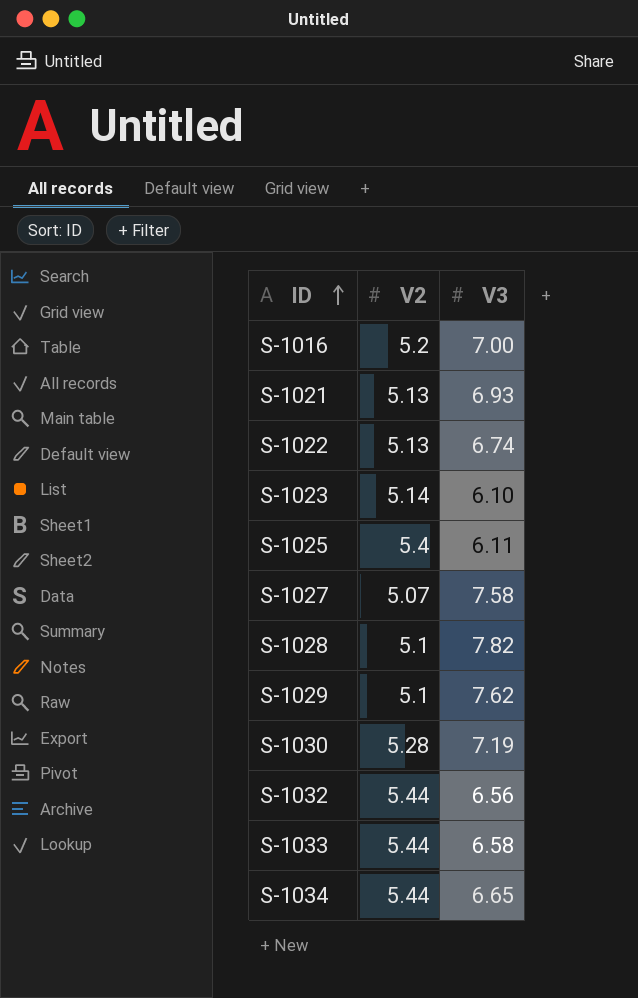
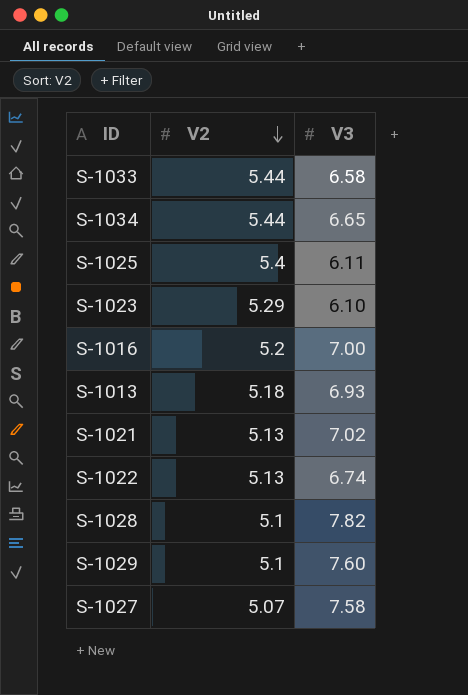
row order: ID ascending -> V2 descending
row S-1030: 5.28 | 7.19 -> none
row S-1032: 5.44 | 6.56 -> none
S-1023 | V2: 5.14 -> 5.29
row S-1013: none -> 5.18 | 6.93
S-1021 | V3: 6.93 -> 7.02
S-1029 | V3: 7.62 -> 7.60

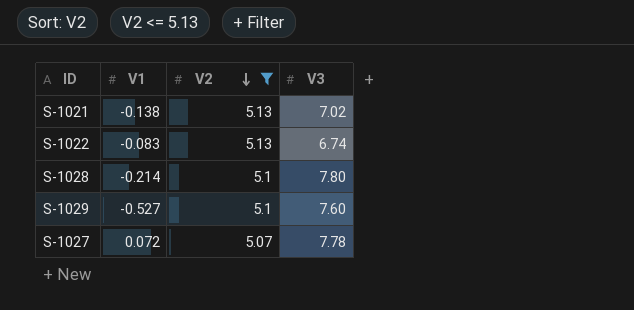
filter: none -> V2 <= 5.13
column V1 | position: none -> 2
S-1028 | V3: 7.82 -> 7.80
S-1027 | V3: 7.58 -> 7.78

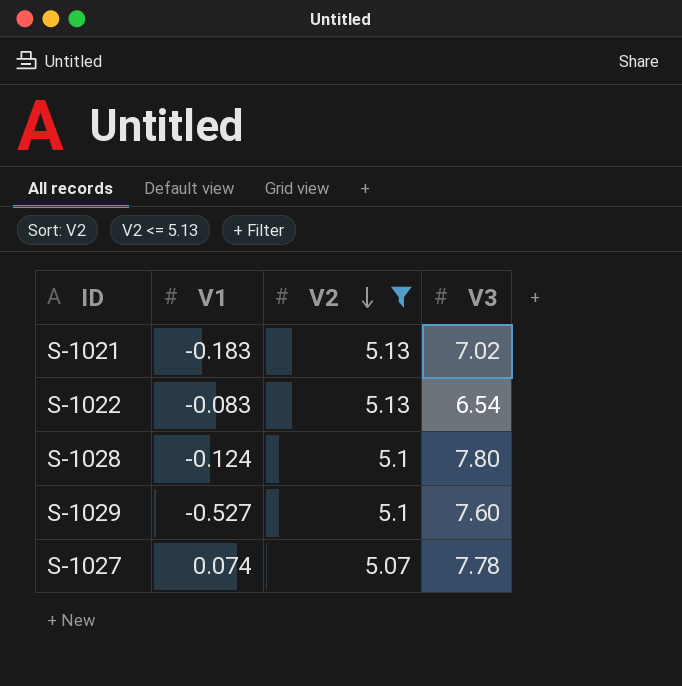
S-1021 | V1: -0.138 -> -0.183
S-1022 | V3: 6.74 -> 6.54
S-1028 | V1: -0.214 -> -0.124
S-1027 | V1: 0.072 -> 0.074

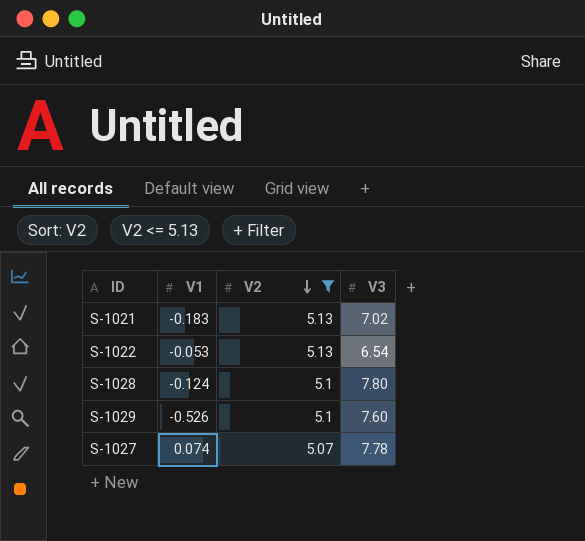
S-1022 | V1: -0.083 -> -0.053
S-1029 | V1: -0.527 -> -0.526

